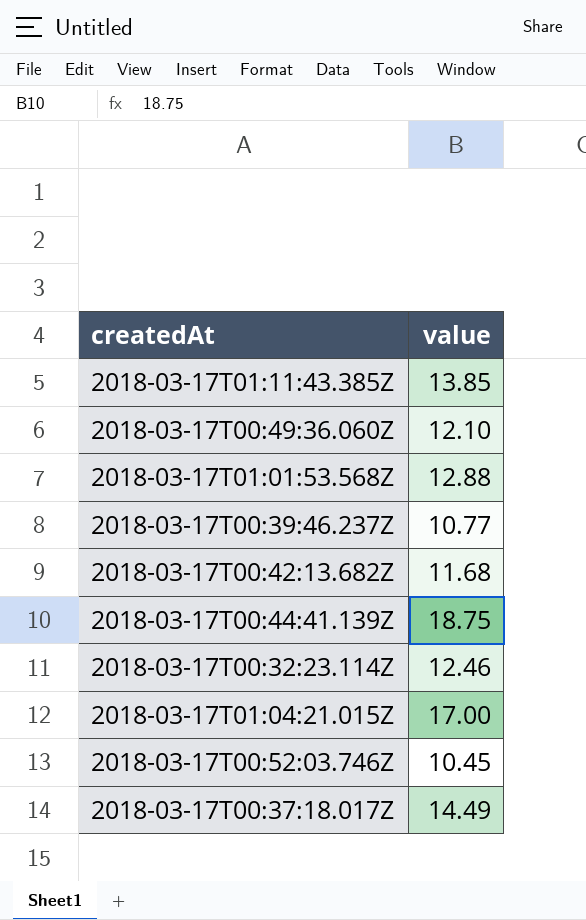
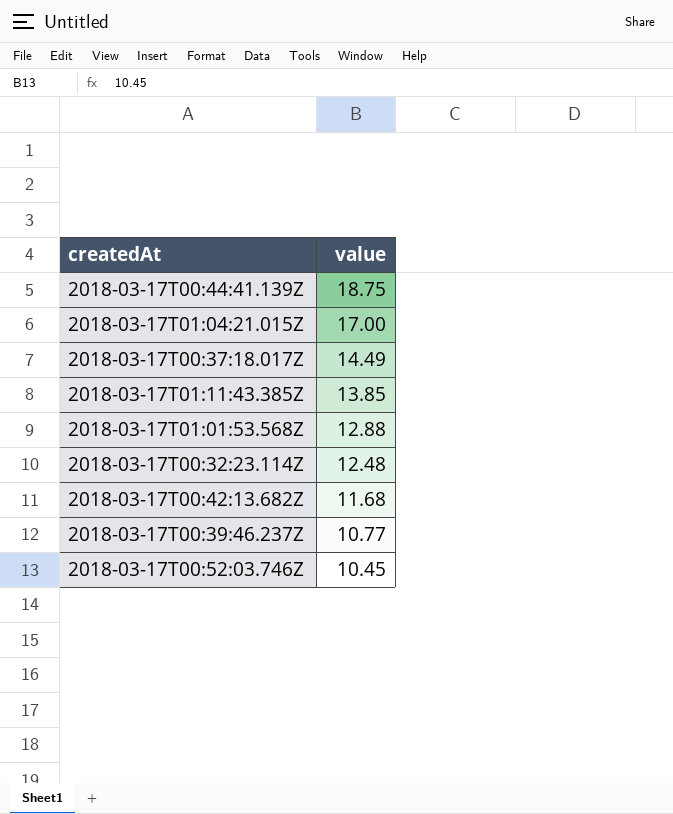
row order: none -> value descending
row 2018-03-17T00:49:36.060Z: 12.10 -> none
2018-03-17T00:32:23.114Z | value: 12.46 -> 12.48

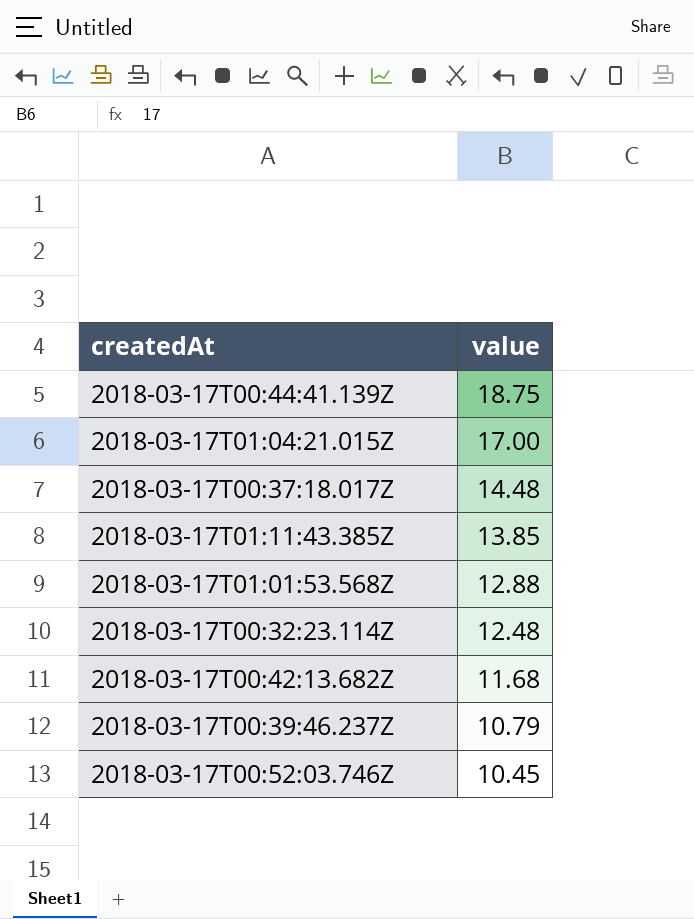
2018-03-17T00:37:18.017Z | value: 14.49 -> 14.48
2018-03-17T00:39:46.237Z | value: 10.77 -> 10.79

